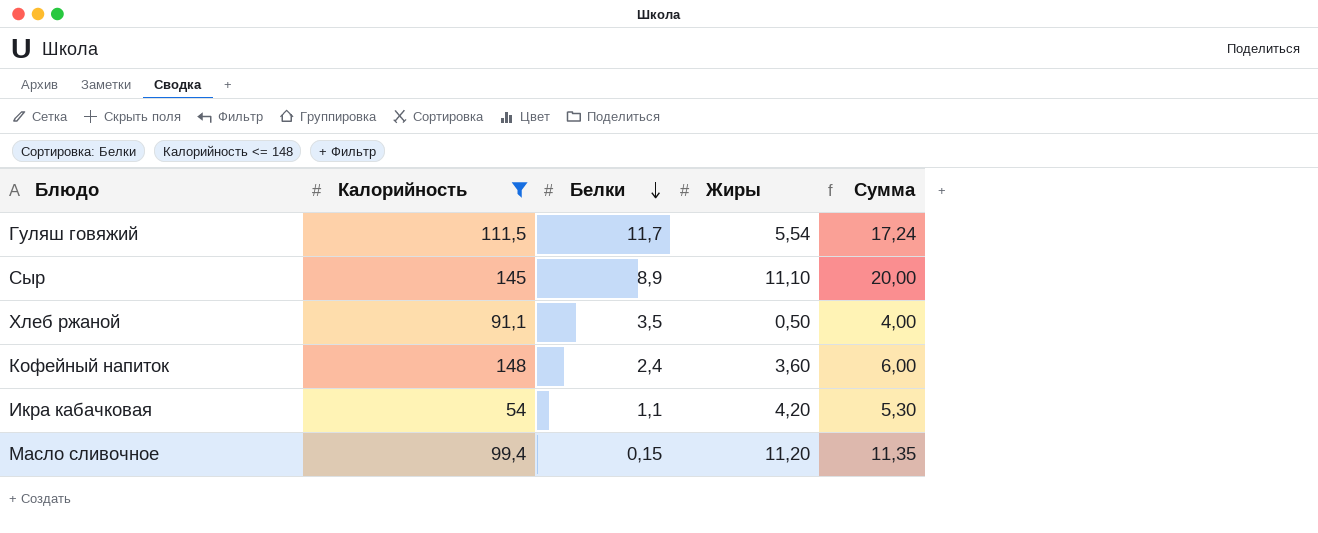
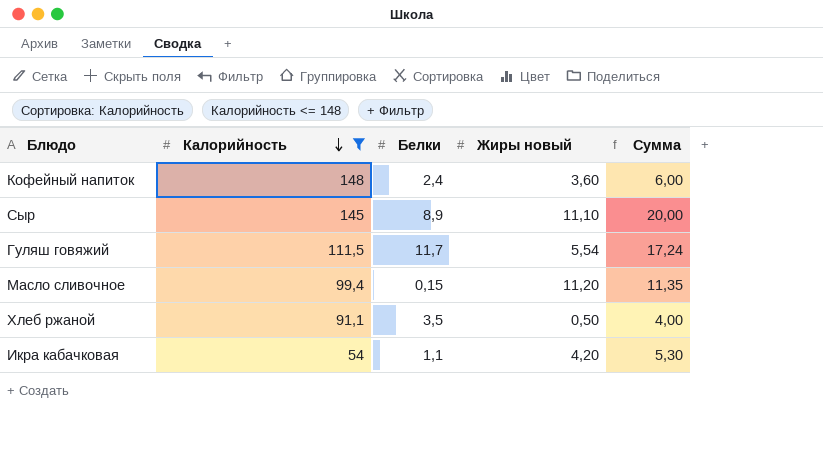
row order: Белки descending -> Калорийность descending
column name: Жиры -> Жиры новый

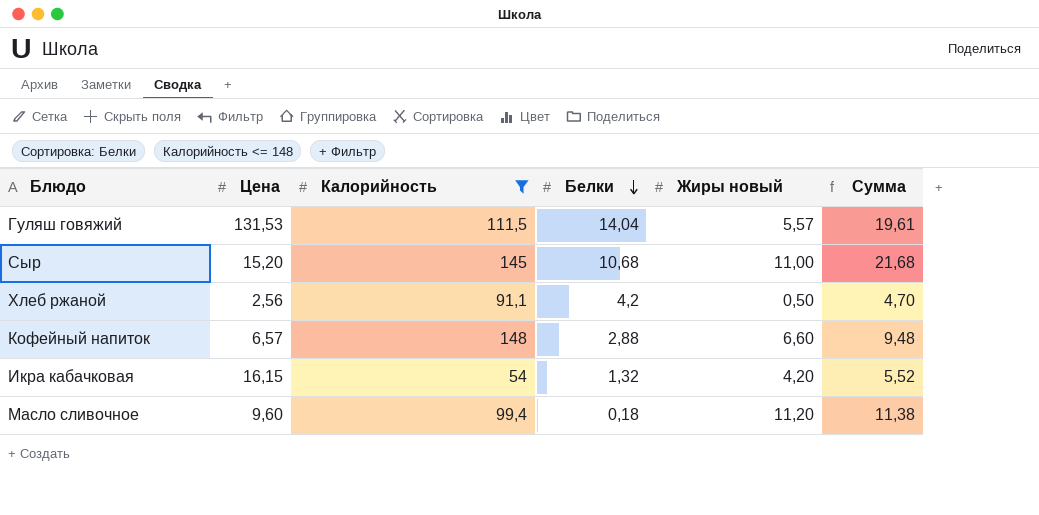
row order: Калорийность descending -> Белки descending
column Цена | position: none -> 2
Гуляш говяжий | Белки: 11,7 -> 14,04
Гуляш говяжий | Жиры новый: 5,54 -> 5,57
Гуляш говяжий | Сумма: 17,24 -> 19,61
Сыр | Белки: 8,9 -> 10,68
Сыр | Жиры новый: 11,10 -> 11,00
Сыр | Сумма: 20,00 -> 21,68
Хлеб ржаной | Белки: 3,5 -> 4,2
Хлеб ржаной | Сумма: 4,00 -> 4,70
Кофейный напиток | Белки: 2,4 -> 2,88
Кофейный напиток | Жиры новый: 3,60 -> 6,60
Кофейный напиток | Сумма: 6,00 -> 9,48
Икра кабачковая | Белки: 1,1 -> 1,32
Икра кабачковая | Сумма: 5,30 -> 5,52
Масло сливочное | Белки: 0,15 -> 0,18
Масло сливочное | Сумма: 11,35 -> 11,38

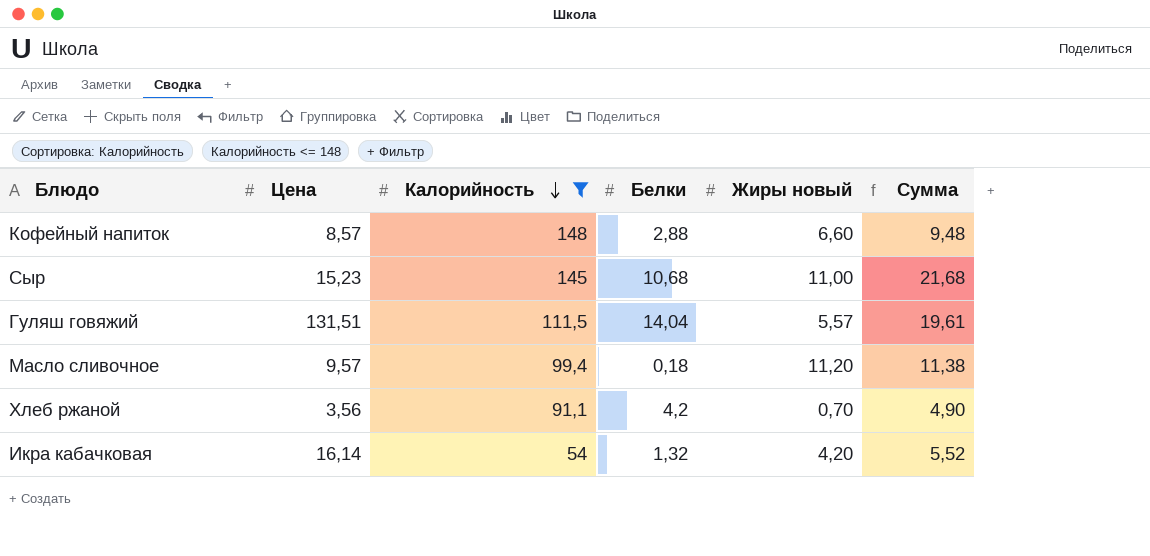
row order: Белки descending -> Калорийность descending
Кофейный напиток | Цена: 6,57 -> 8,57
Сыр | Цена: 15,20 -> 15,23
Гуляш говяжий | Цена: 131,53 -> 131,51
Масло сливочное | Цена: 9,60 -> 9,57
Хлеб ржаной | Цена: 2,56 -> 3,56
Хлеб ржаной | Жиры новый: 0,50 -> 0,70
Хлеб ржаной | Сумма: 4,70 -> 4,90
Икра кабачковая | Цена: 16,15 -> 16,14

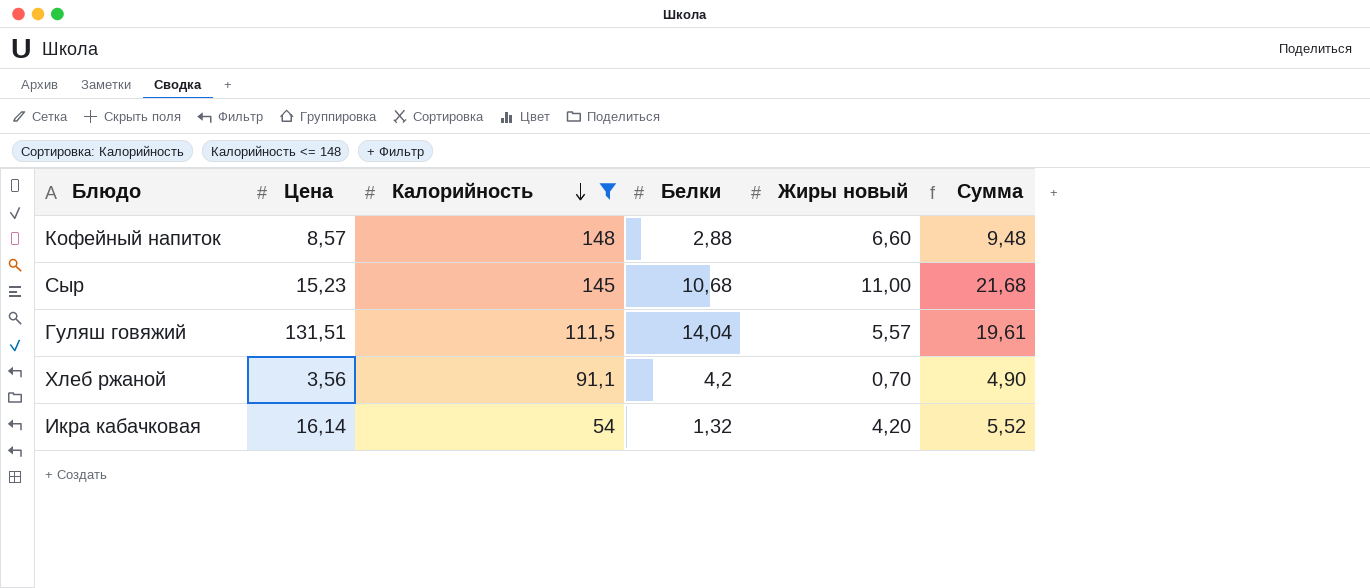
row Масло сливочное: 9,57 | 99,4 | 0,18 | 11,20 | 11,38 -> none

